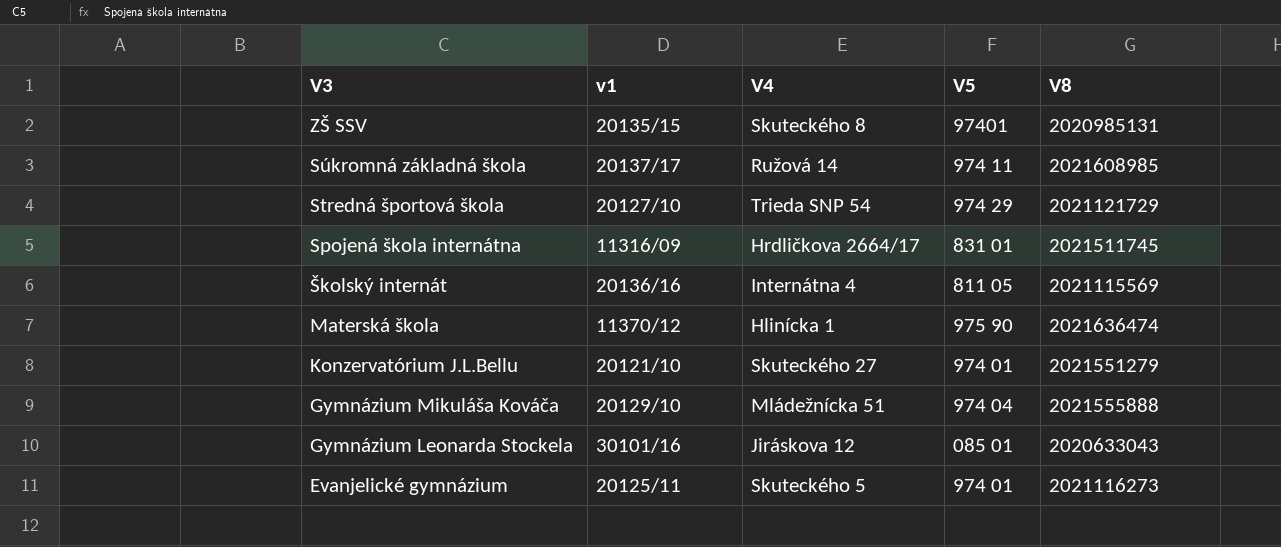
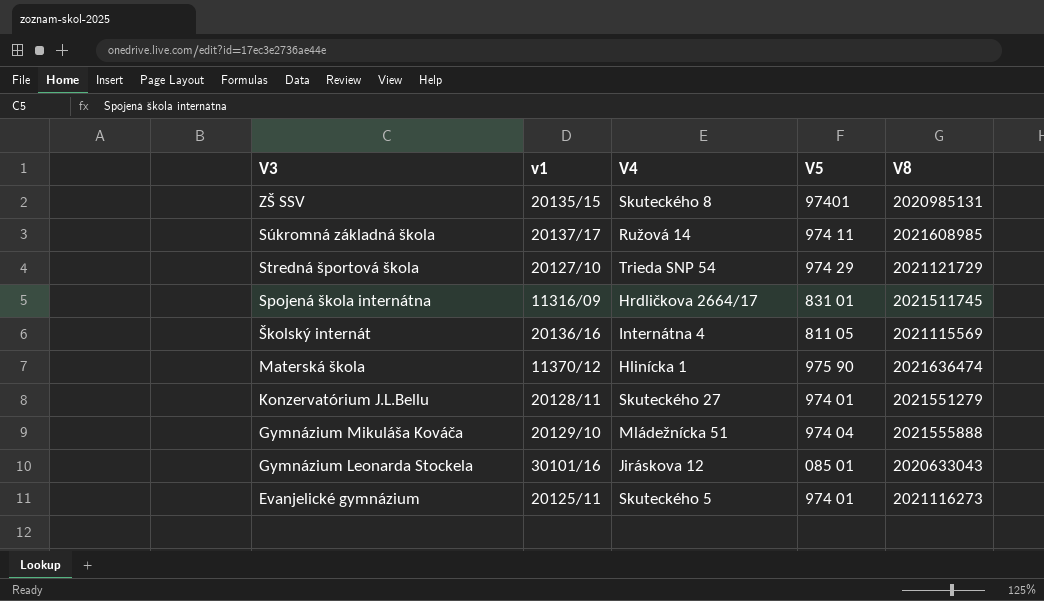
Konzervatórium J.L.Bellu | v1: 20121/10 -> 20128/11

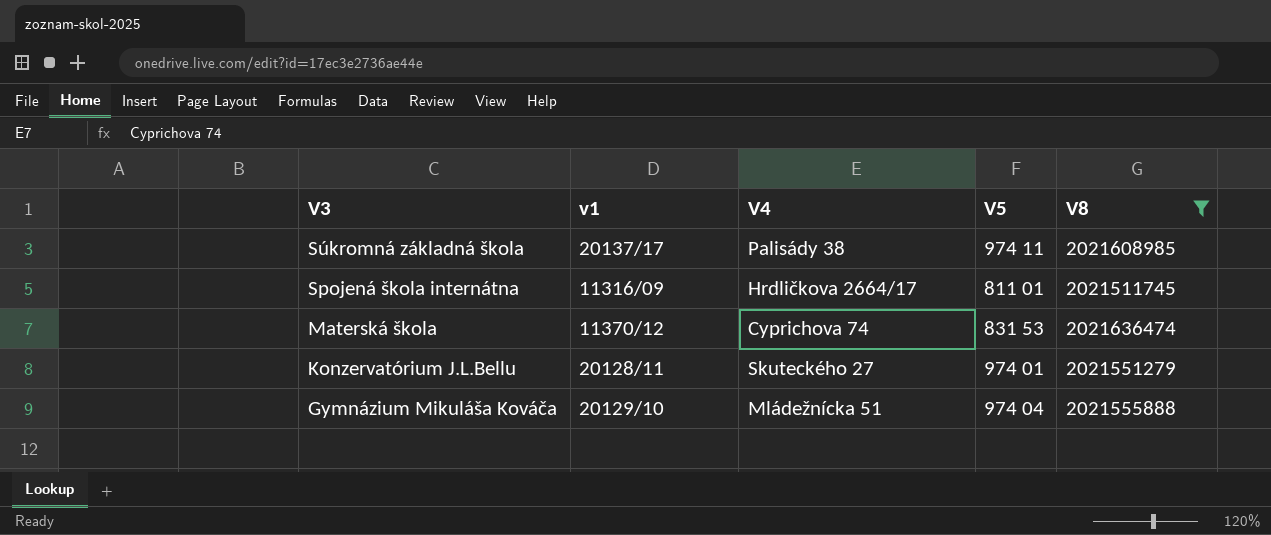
filter: none -> V8 >= 2021511745
Súkromná základná škola | V4: Ružová 14 -> Palisády 38
Spojená škola internátna | V5: 831 01 -> 811 01
Materská škola | V4: Hlinícka 1 -> Cyprichova 74
Materská škola | V5: 975 90 -> 831 53

